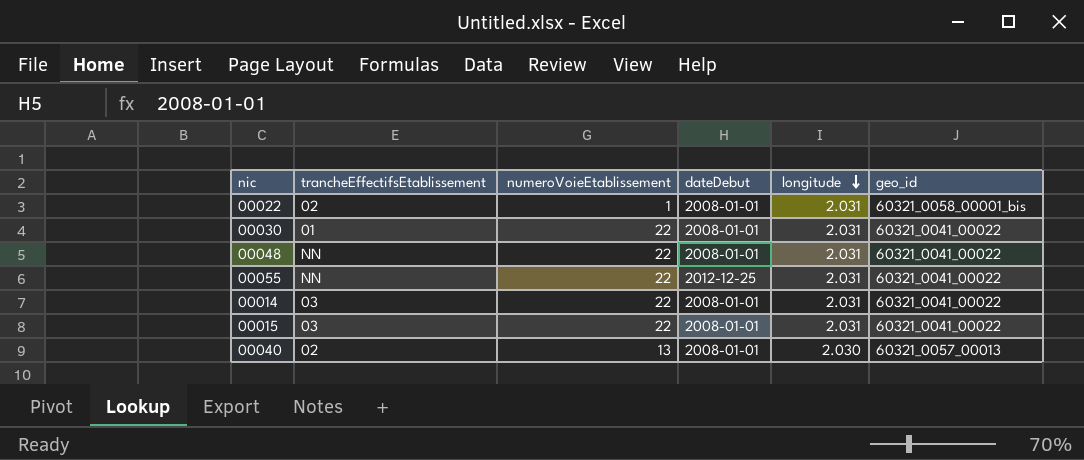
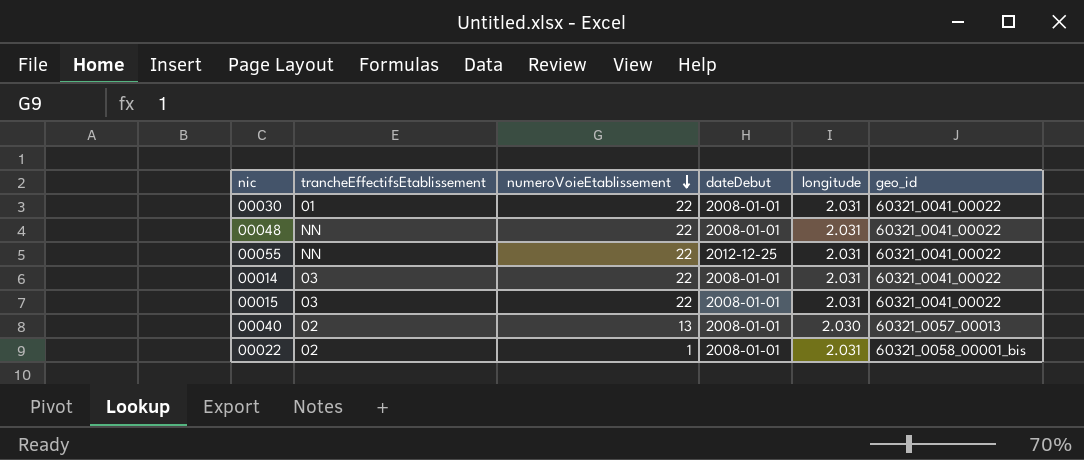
row order: longitude descending -> numeroVoieEtablissement descending

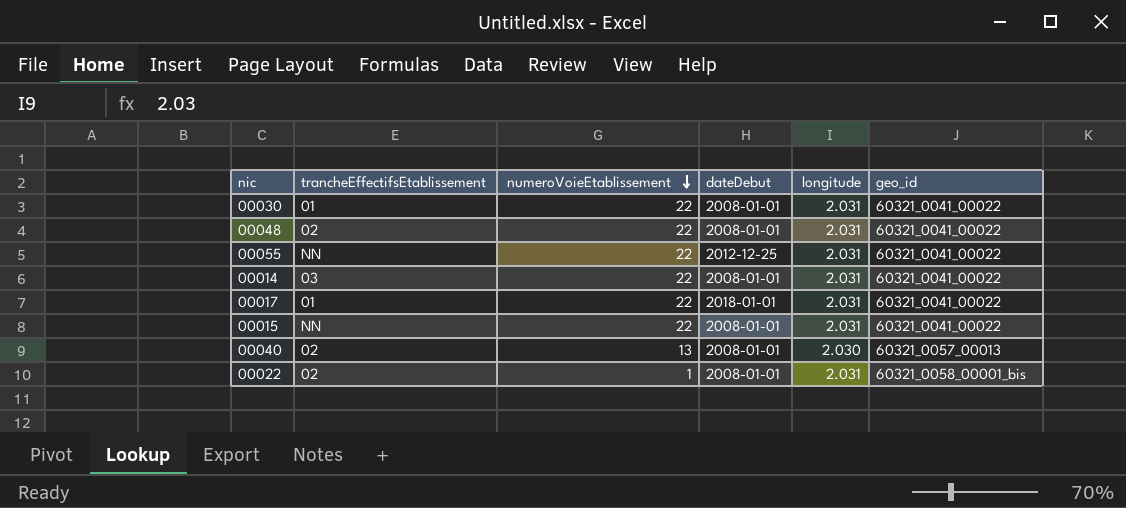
00048 | trancheEffectifsEtablissement: NN -> 02
row 00017: none -> 01 | 22 | 2018-01-01 | 2.031 | 60321_0041_00022
00015 | trancheEffectifsEtablissement: 03 -> NN

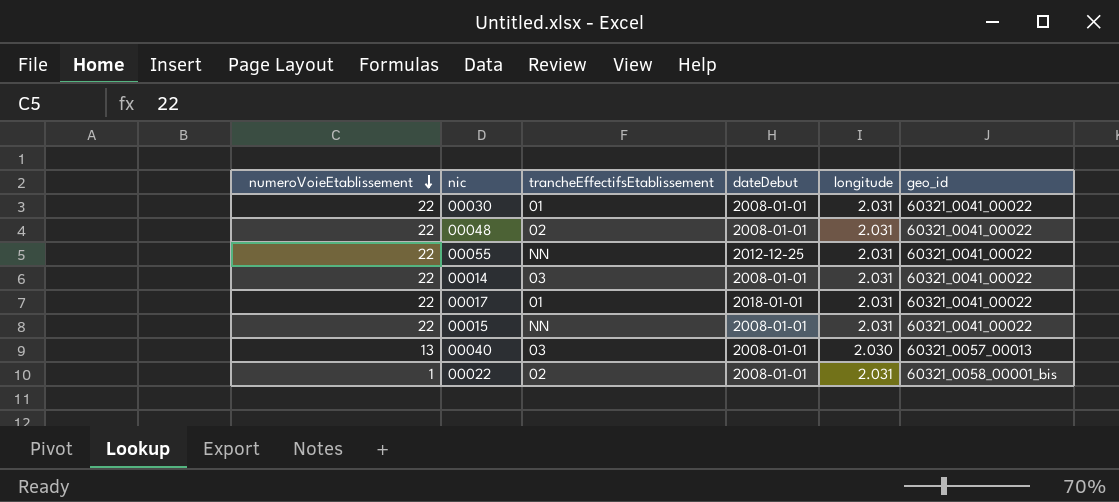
column numeroVoieEtablissement | position: 3 -> 1
00040 | trancheEffectifsEtablissement: 02 -> 03

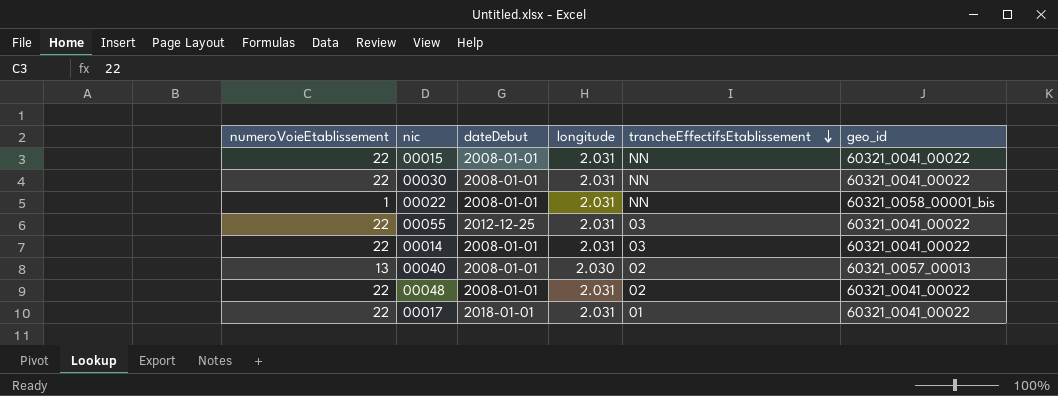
row order: numeroVoieEtablissement descending -> trancheEffectifsEtablissement descending
column trancheEffectifsEtablissement | position: 3 -> 5
00030 | trancheEffectifsEtablissement: 01 -> NN
00022 | trancheEffectifsEtablissement: 02 -> NN
00055 | trancheEffectifsEtablissement: NN -> 03
00040 | trancheEffectifsEtablissement: 03 -> 02

